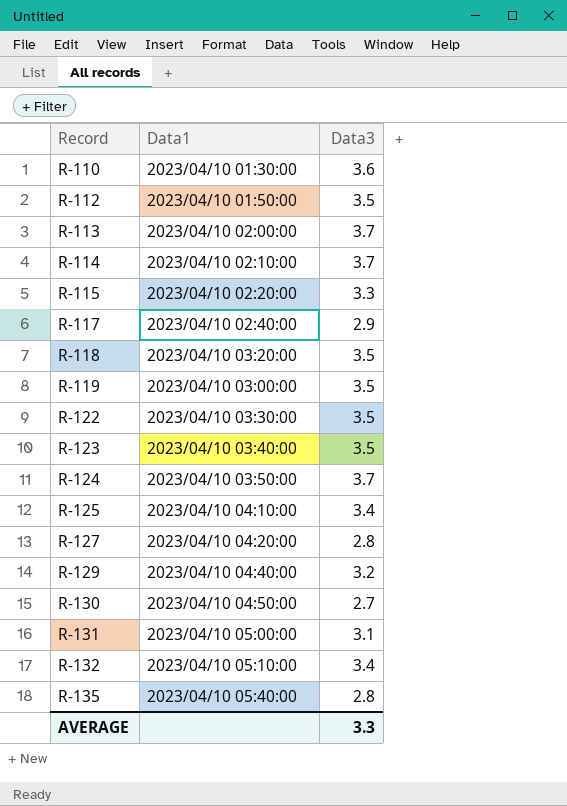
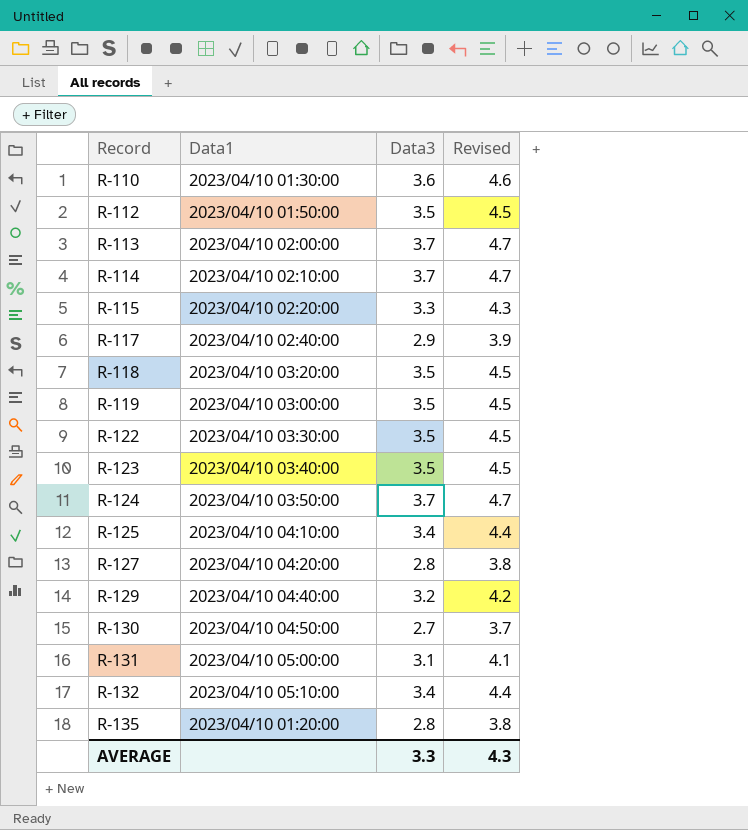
column Revised | formula: none -> [Data3] + 1
R-135 | Data1: 2023/04/10 05:40:00 -> 2023/04/10 01:20:00

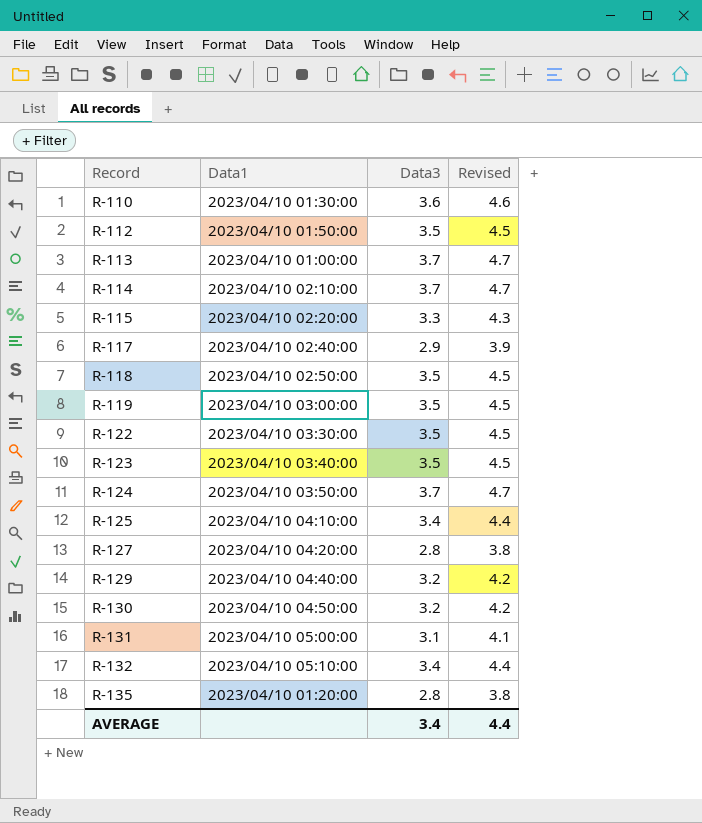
R-113 | Data1: 2023/04/10 02:00:00 -> 2023/04/10 01:00:00
R-118 | Data1: 2023/04/10 03:20:00 -> 2023/04/10 02:50:00
R-130 | Data3: 2.7 -> 3.2
R-130 | Revised: 3.7 -> 4.2
AVERAGE | Data3: 3.3 -> 3.4
AVERAGE | Revised: 4.3 -> 4.4

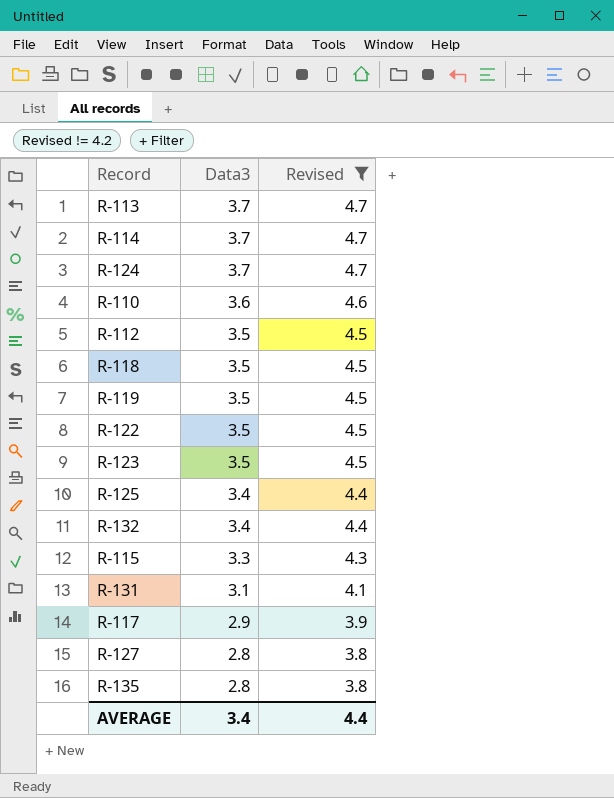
filter: none -> Revised != 4.2
row order: Record ascending -> Data3 descending
column Data1 | position: 2 -> none

